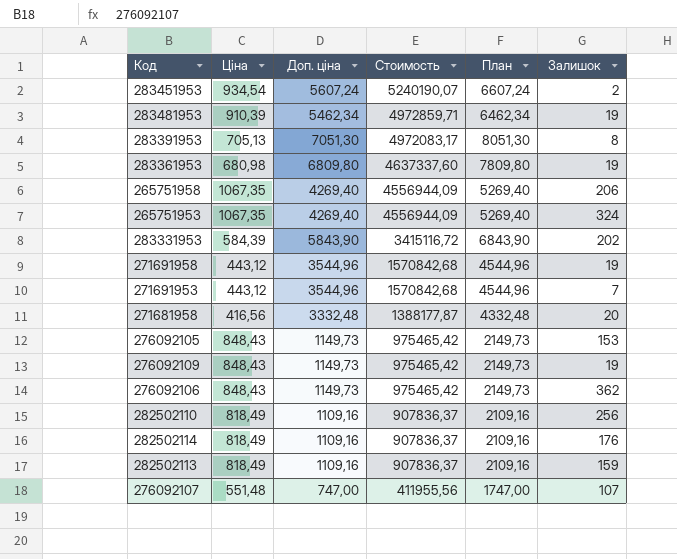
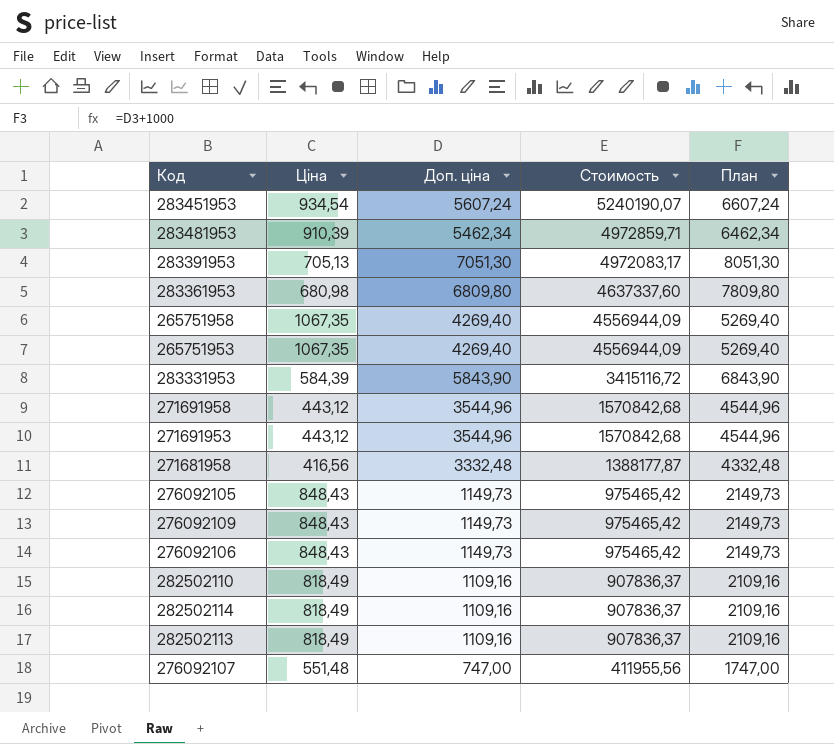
column Залишок | position: 6 -> none

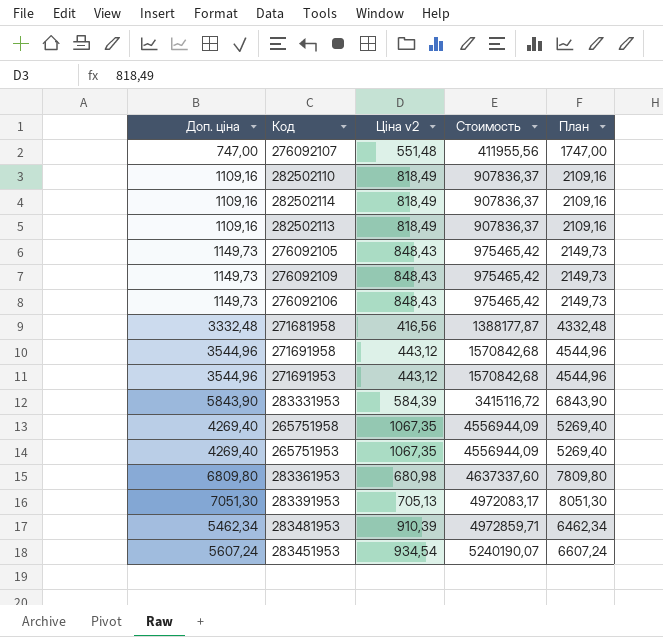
row order: Стоимость descending -> Стоимость ascending
column Доп. ціна | position: 3 -> 1
column name: Ціна -> Ціна v2

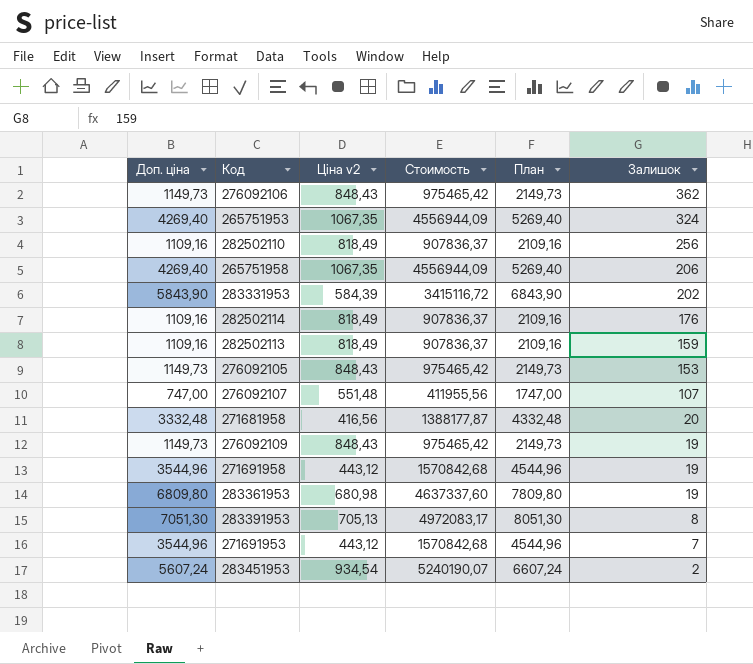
row order: Стоимость ascending -> Залишок descending
column Залишок | position: none -> 6
row 283481953: 5462,34 | 910,39 | 4972859,71 | 6462,34 -> none

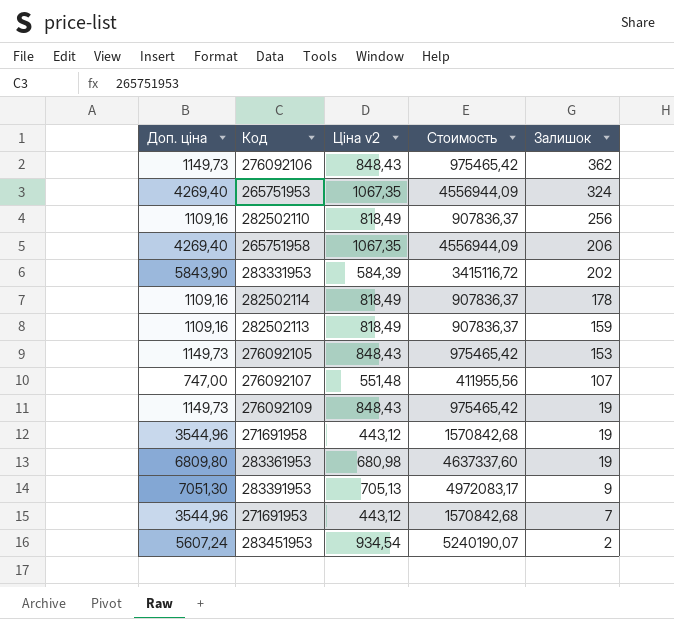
column План | formula: [Доп. ціна] + 1000 -> none
row 271681958: 3332,48 | 416,56 | 1388177,87 | 4332,48 | 20 -> none
282502114 | Залишок: 176 -> 178
283391953 | Залишок: 8 -> 9

